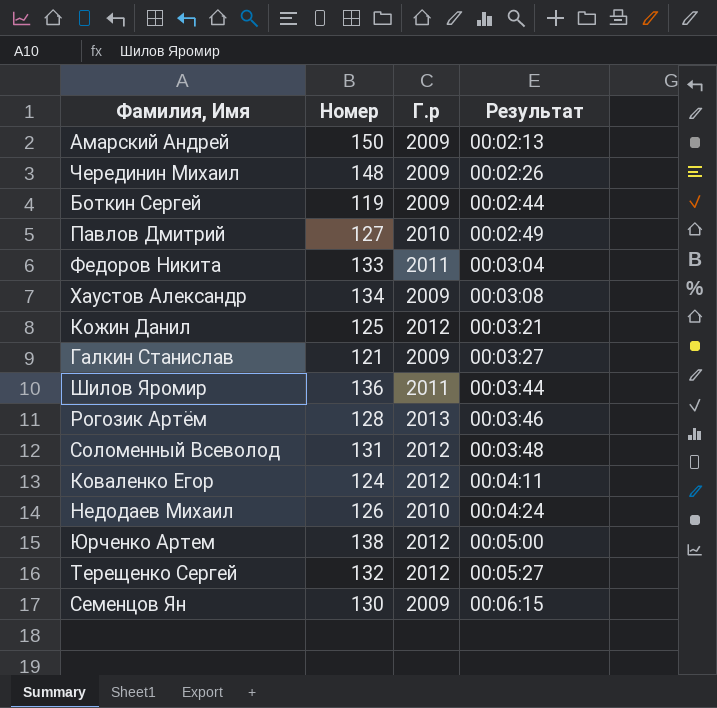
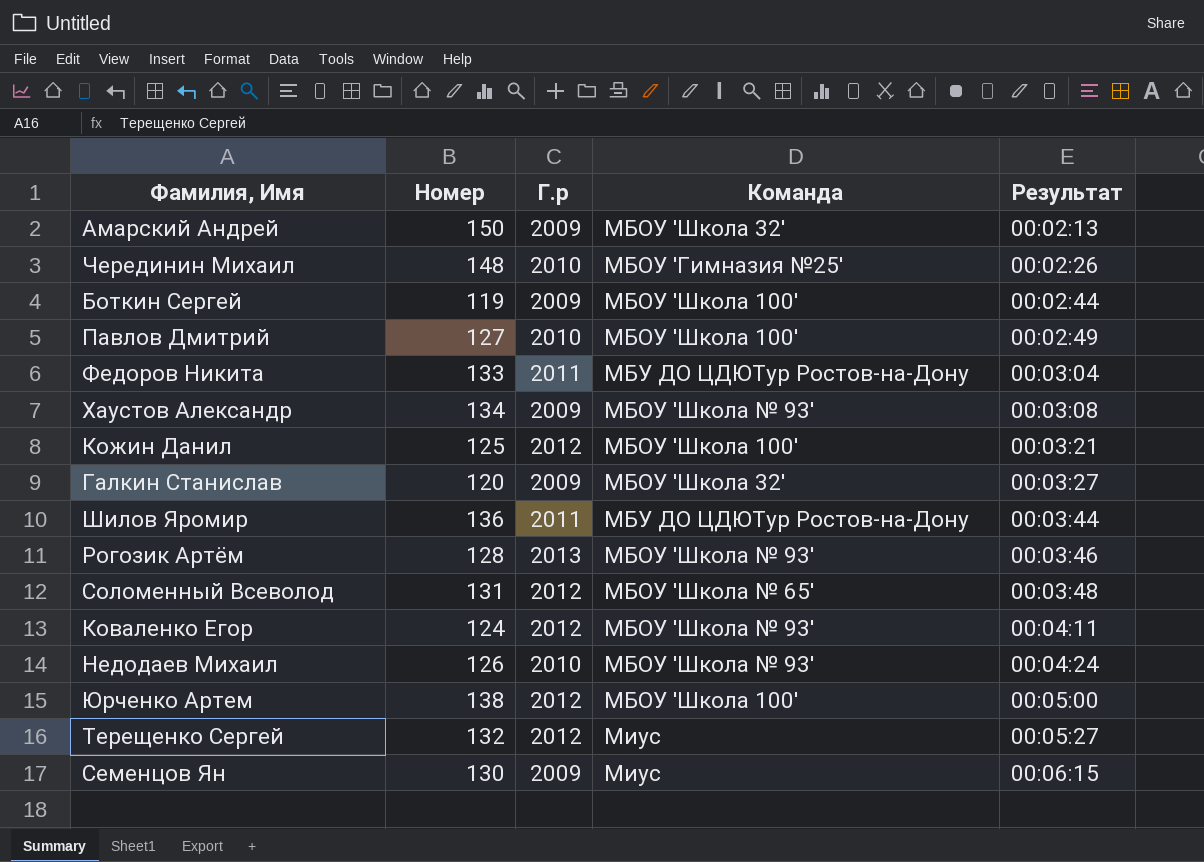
column Команда | position: none -> 4
Черединин Михаил | Г.р: 2009 -> 2010
Галкин Станислав | Номер: 121 -> 120

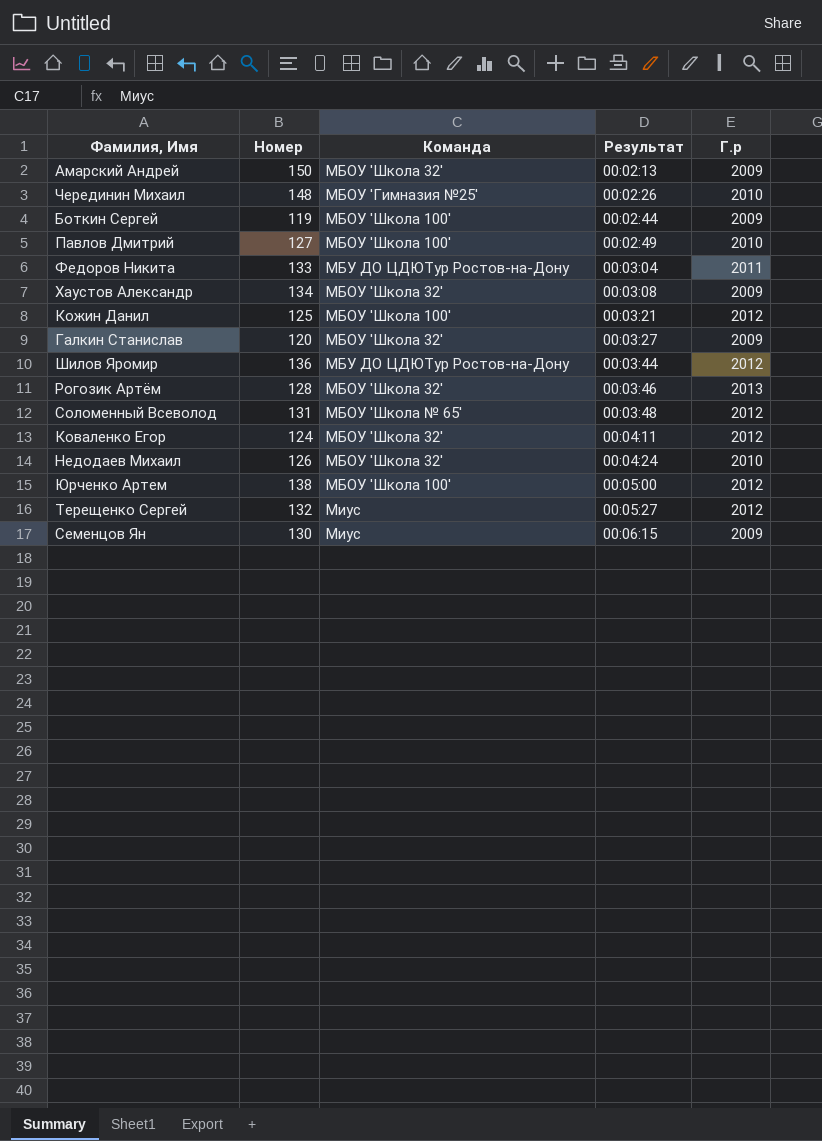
column Г.р | position: 3 -> 5
Хаустов Александр | Команда: МБОУ 'Школа № 93' -> МБОУ 'Школа 32'
Шилов Яромир | Г.р: 2011 -> 2012
Рогозик Артём | Команда: МБОУ 'Школа № 93' -> МБОУ 'Школа 32'
Коваленко Егор | Команда: МБОУ 'Школа № 93' -> МБОУ 'Школа 32'
Недодаев Михаил | Команда: МБОУ 'Школа № 93' -> МБОУ 'Школа 32'

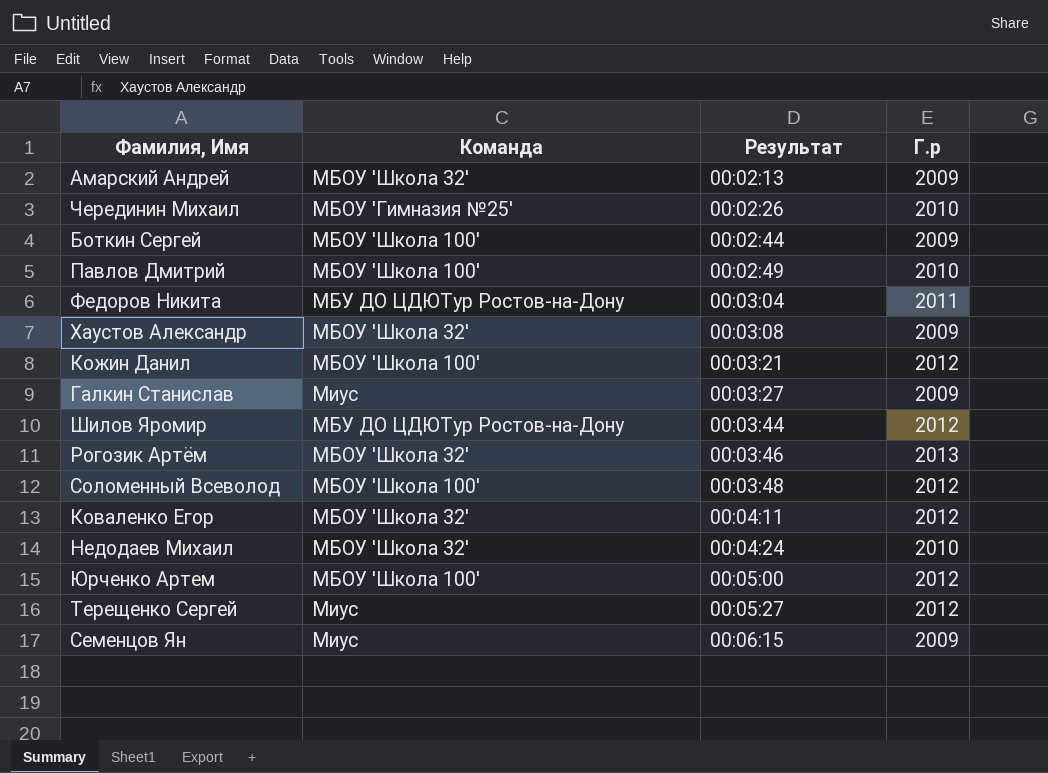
column Номер | position: 2 -> none
Галкин Станислав | Команда: МБОУ 'Школа 32' -> Миус
Соломенный Всеволод | Команда: МБОУ 'Школа № 65' -> МБОУ 'Школа 100'

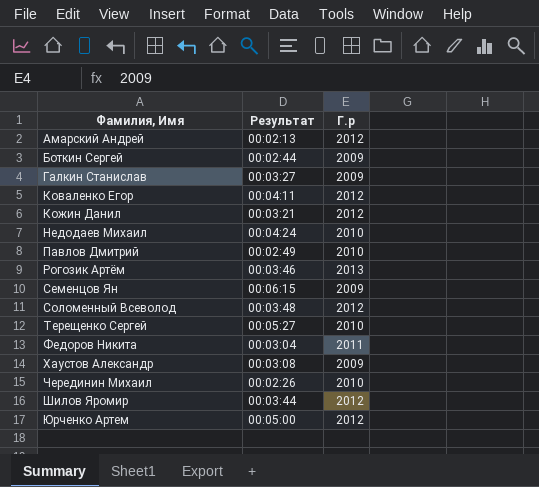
row order: Результат ascending -> Фамилия, Имя ascending
column Команда | position: 2 -> none
Амарский Андрей | Г.р: 2009 -> 2012
Терещенко Сергей | Г.р: 2012 -> 2010

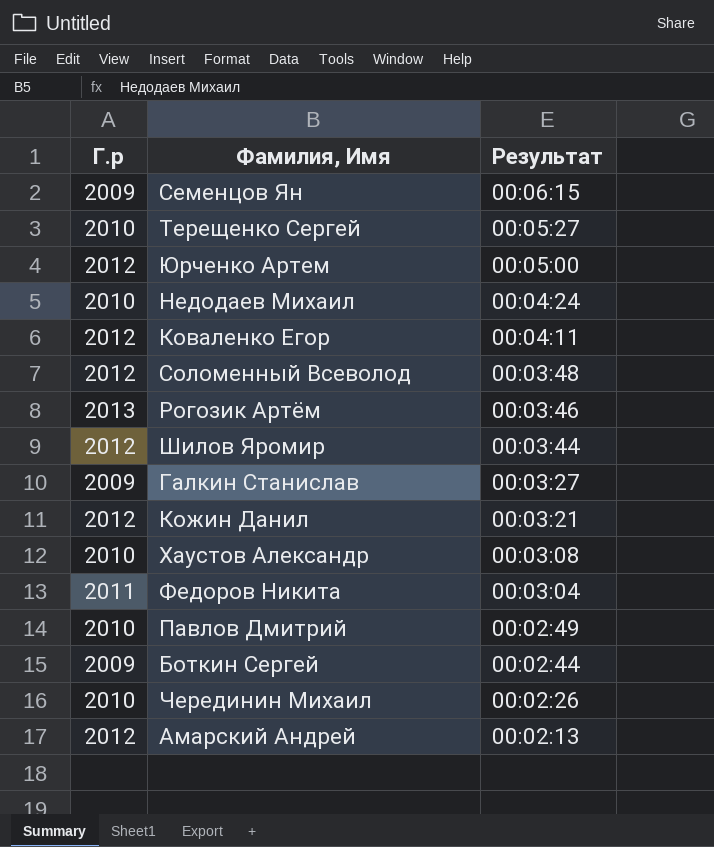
row order: Фамилия, Имя ascending -> Результат descending
column Г.р | position: 3 -> 1
Хаустов Александр | Г.р: 2009 -> 2010

